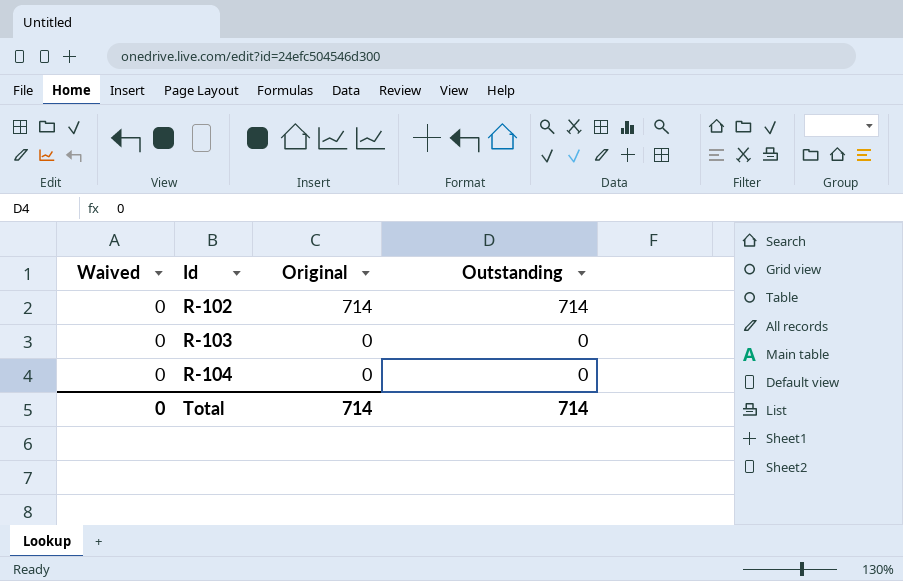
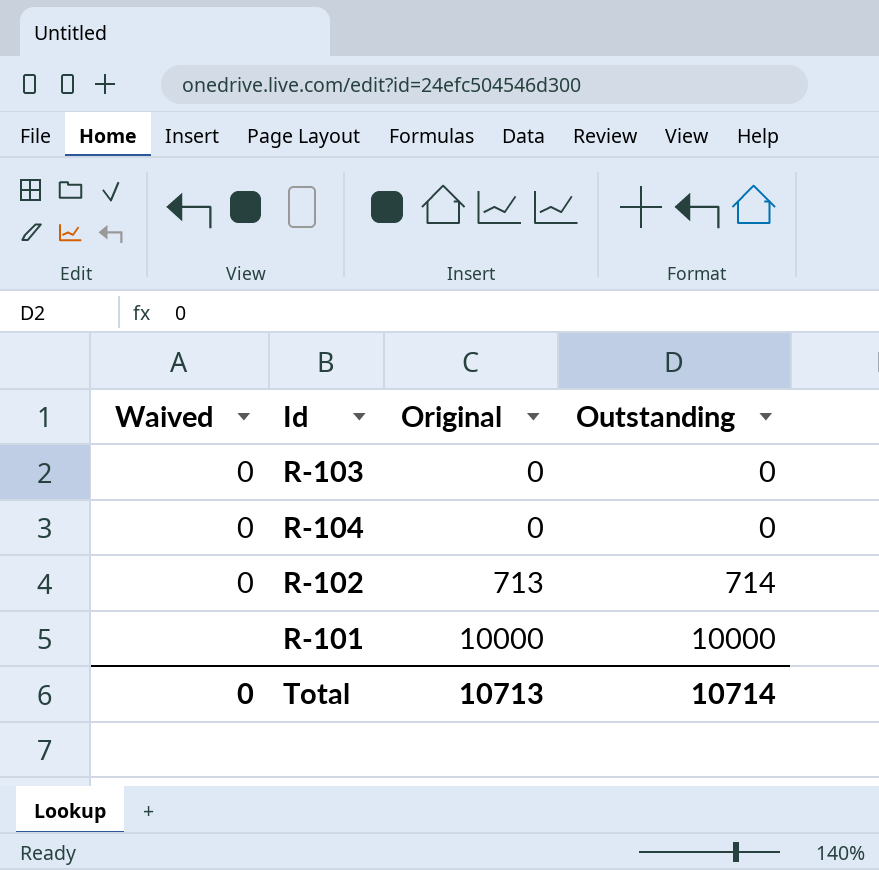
row order: Id ascending -> Original ascending
R-102 | Original: 714 -> 713
row R-101: none -> none | 10000 | 10000
Total | Original: 714 -> 10713
Total | Outstanding: 714 -> 10714

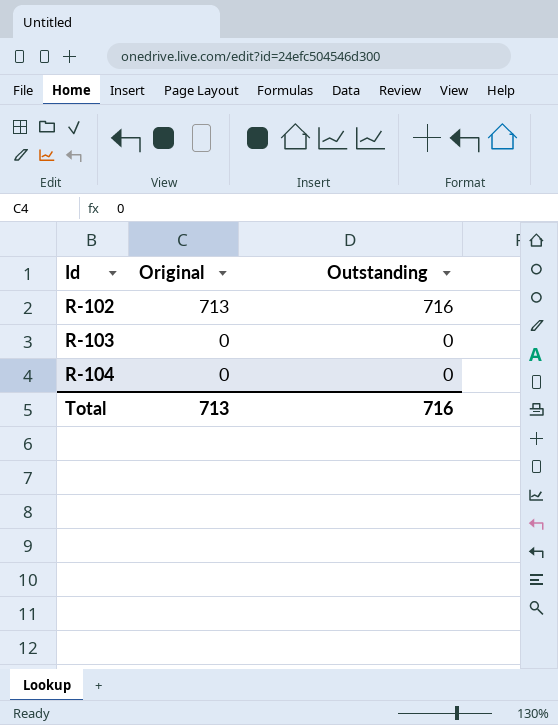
row order: Original ascending -> Id ascending
column Waived | position: 1 -> none
row R-101: none | 10000 | 10000 -> none
R-102 | Outstanding: 714 -> 716
Total | Original: 10713 -> 713
Total | Outstanding: 10714 -> 716

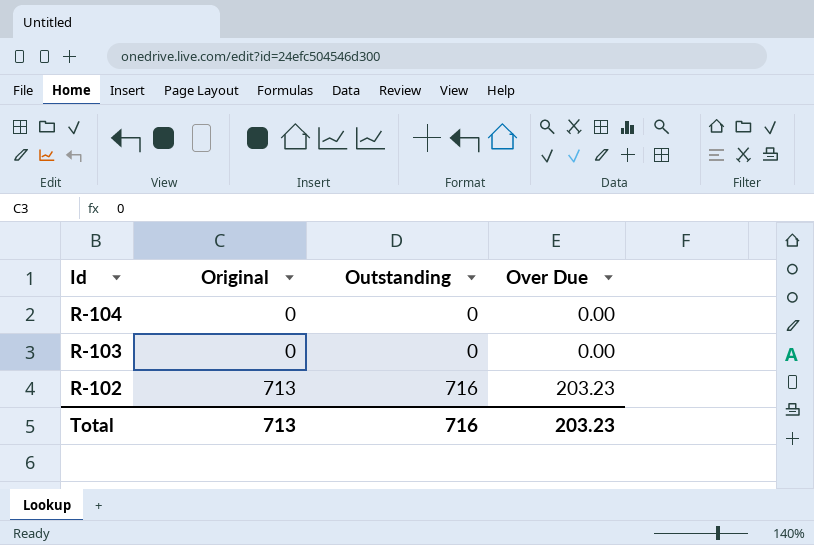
row order: Id ascending -> Id descending
column Over Due | position: none -> 4

